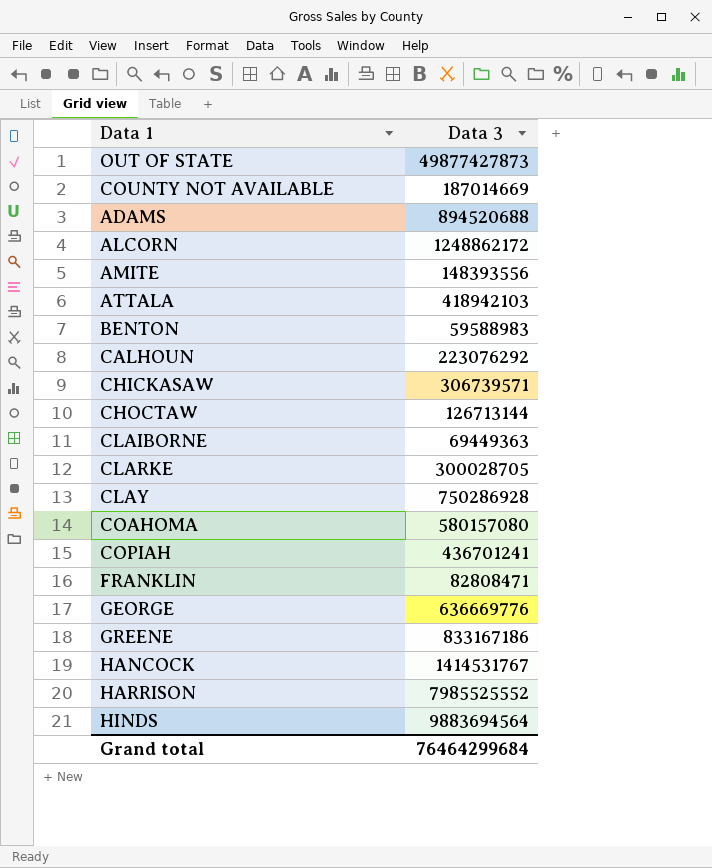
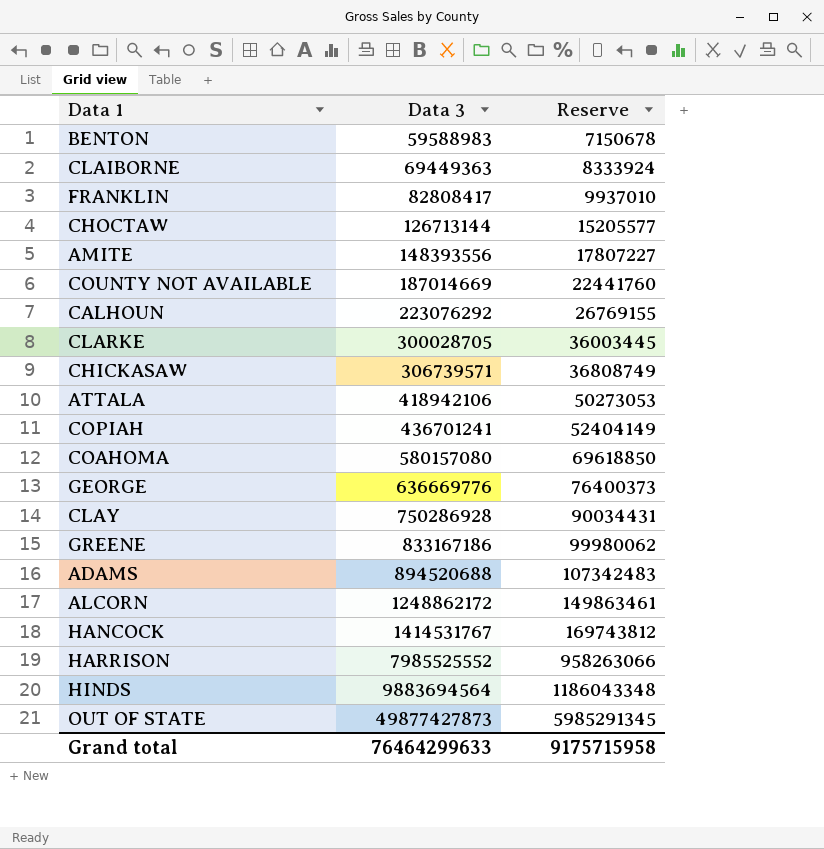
row order: none -> Data 3 ascending
column Reserve | formula: none -> [Data 3] * 0.12
FRANKLIN | Data 3: 82808471 -> 82808417
ATTALA | Data 3: 418942103 -> 418942106
Grand total | Data 3: 76464299684 -> 76464299633

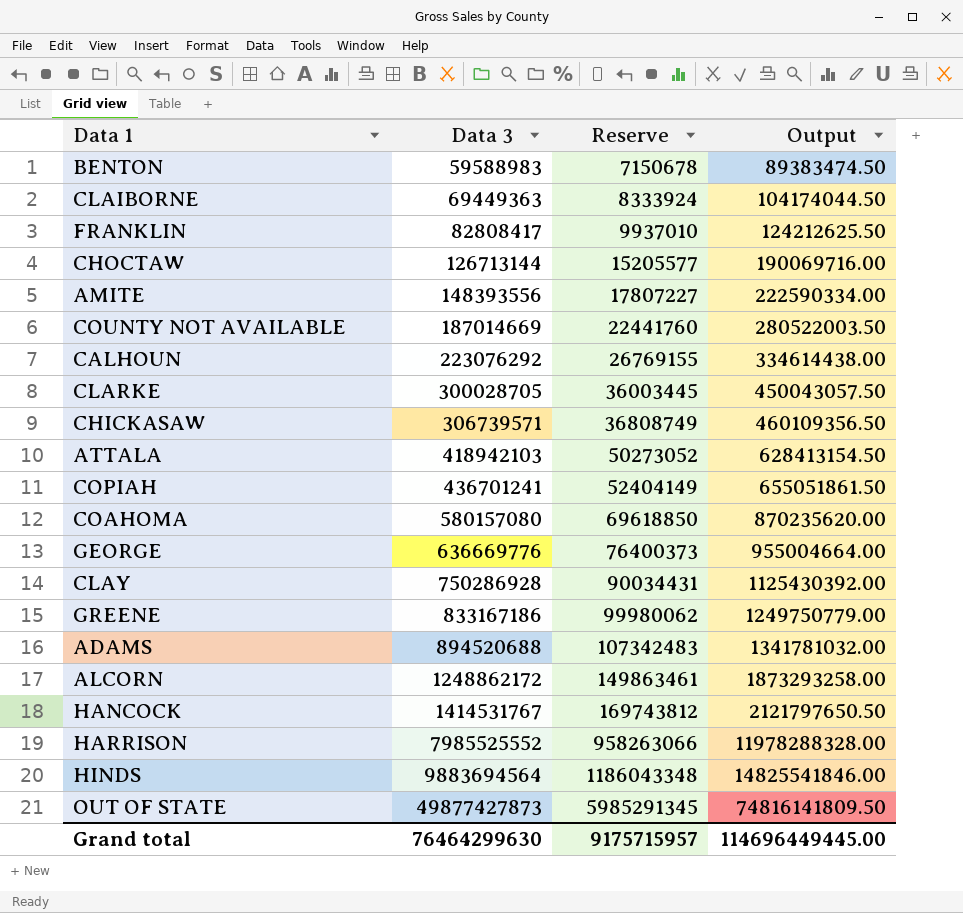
column Output | formula: none -> [Data 3] * 1.5
ATTALA | Data 3: 418942106 -> 418942103
ATTALA | Reserve: 50273053 -> 50273052
Grand total | Data 3: 76464299633 -> 76464299630
Grand total | Reserve: 9175715958 -> 9175715957

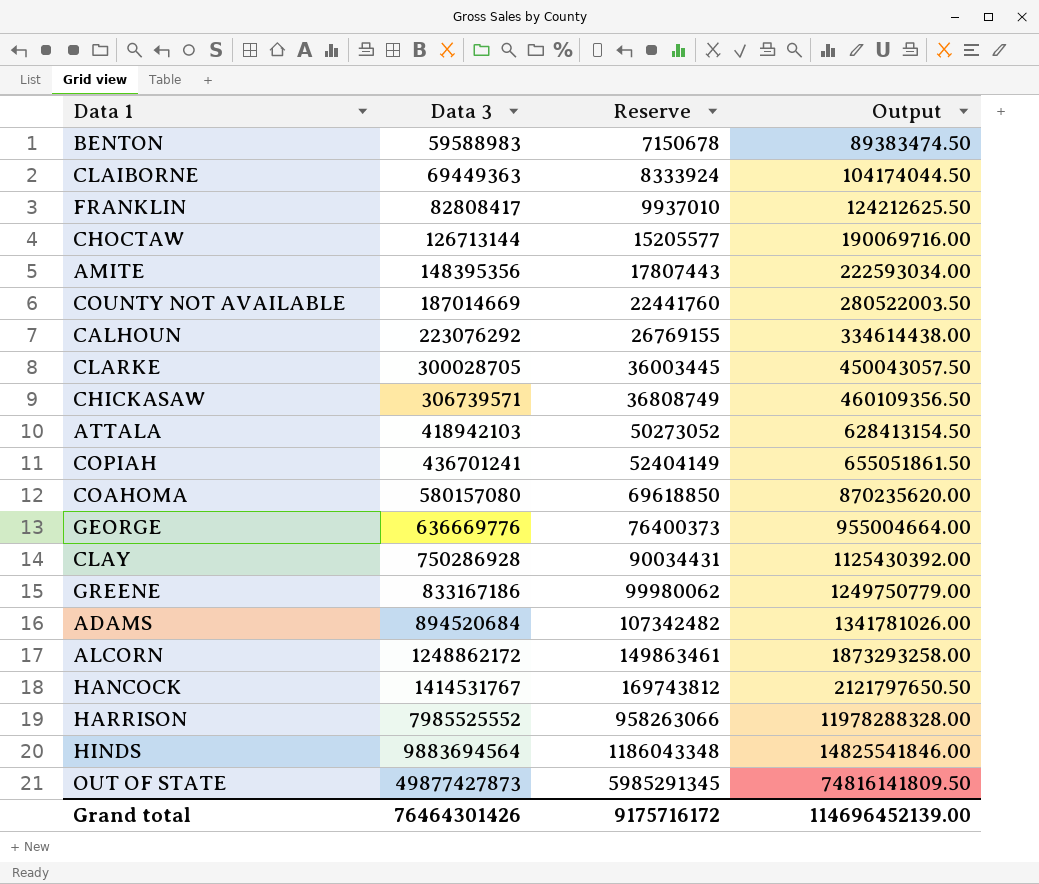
AMITE | Data 3: 148393556 -> 148395356
AMITE | Reserve: 17807227 -> 17807443
AMITE | Output: 222590334.00 -> 222593034.00
ADAMS | Data 3: 894520688 -> 894520684
ADAMS | Reserve: 107342483 -> 107342482
ADAMS | Output: 1341781032.00 -> 1341781026.00
Grand total | Data 3: 76464299630 -> 76464301426
Grand total | Reserve: 9175715957 -> 9175716172
Grand total | Output: 114696449445.00 -> 114696452139.00

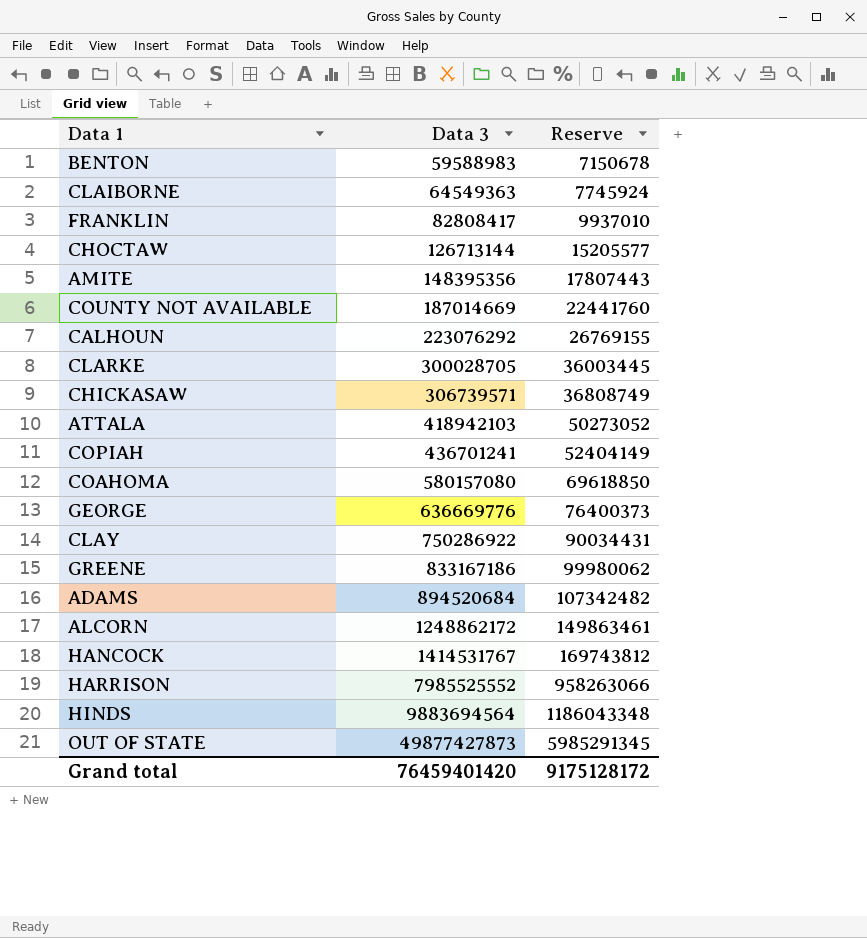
column Output | formula: [Data 3] * 1.5 -> none
CLAIBORNE | Data 3: 69449363 -> 64549363
CLAIBORNE | Reserve: 8333924 -> 7745924
CLAY | Data 3: 750286928 -> 750286922
Grand total | Data 3: 76464301426 -> 76459401420
Grand total | Reserve: 9175716172 -> 9175128172

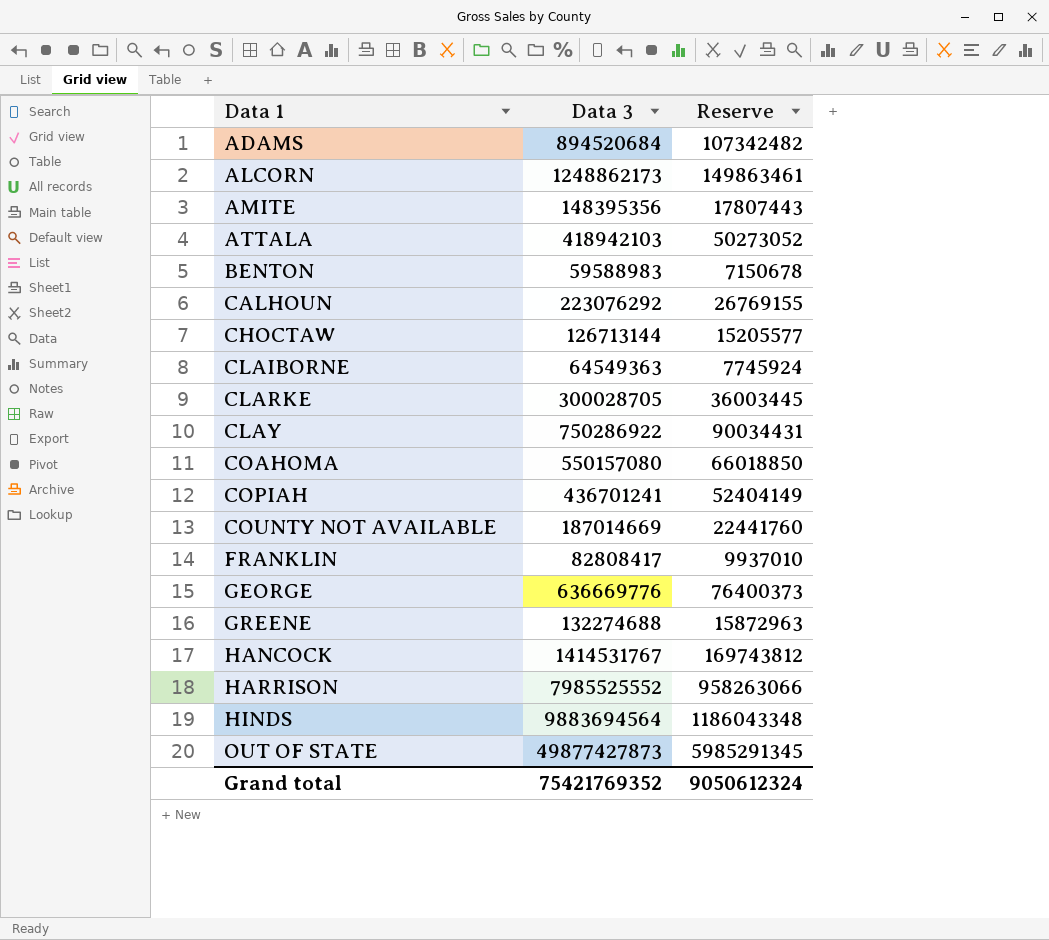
row order: Data 3 ascending -> Data 1 ascending
row CHICKASAW: 306739571 | 36808749 -> none
ALCORN | Data 3: 1248862172 -> 1248862173
COAHOMA | Data 3: 580157080 -> 550157080
COAHOMA | Reserve: 69618850 -> 66018850
GREENE | Data 3: 833167186 -> 132274688
GREENE | Reserve: 99980062 -> 15872963
Grand total | Data 3: 76459401420 -> 75421769352
Grand total | Reserve: 9175128172 -> 9050612324

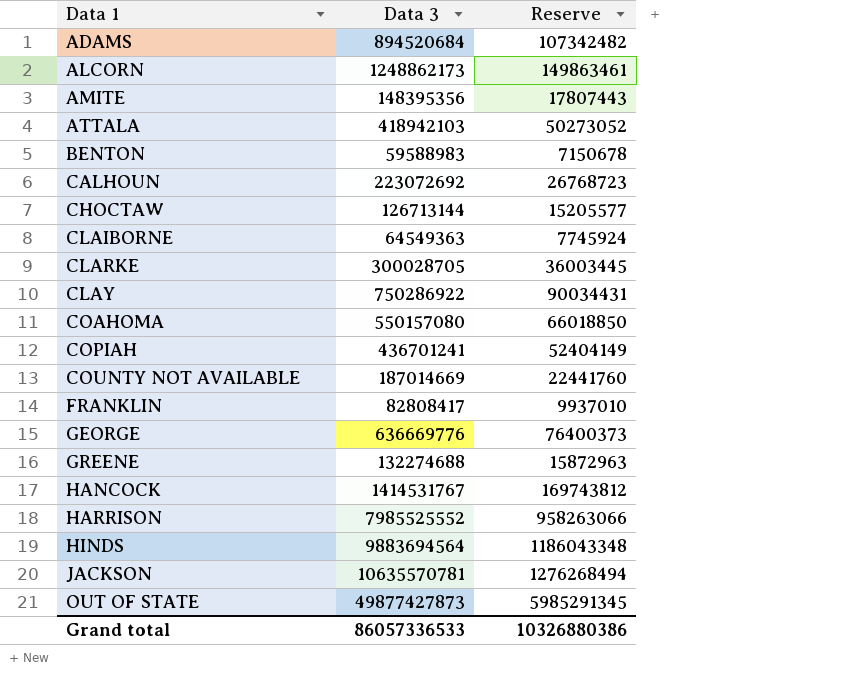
CALHOUN | Data 3: 223076292 -> 223072692
CALHOUN | Reserve: 26769155 -> 26768723
row JACKSON: none -> 10635570781 | 1276268494
Grand total | Data 3: 75421769352 -> 86057336533
Grand total | Reserve: 9050612324 -> 10326880386

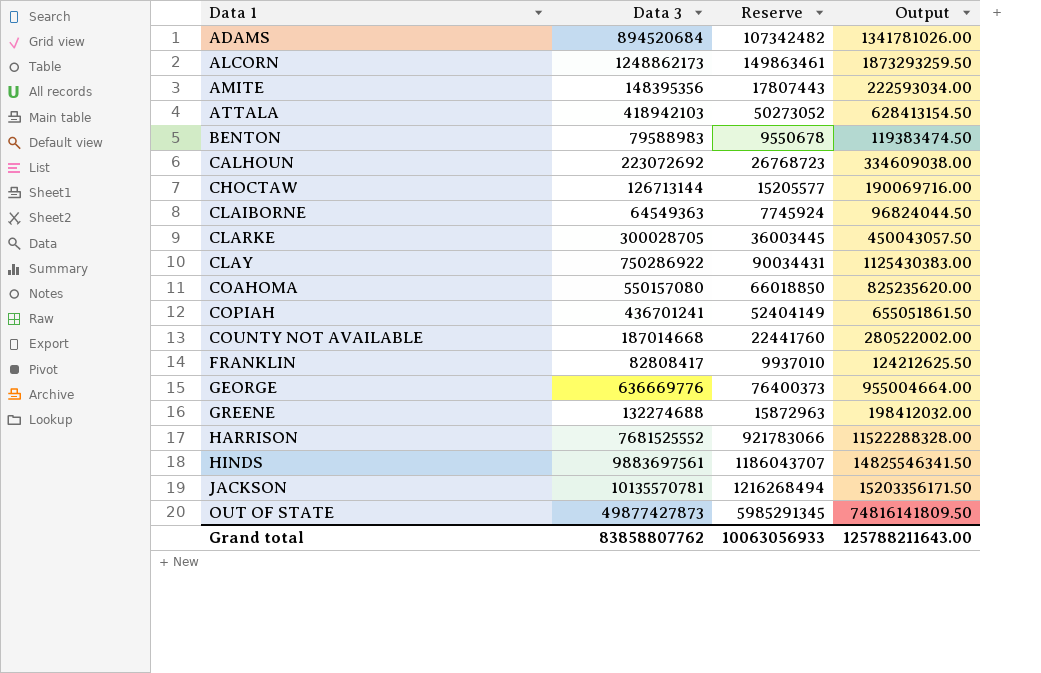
column Output | formula: none -> [Data 3] * 1.5
row HANCOCK: 1414531767 | 169743812 -> none
BENTON | Data 3: 59588983 -> 79588983
BENTON | Reserve: 7150678 -> 9550678
COUNTY NOT AVAILABLE | Data 3: 187014669 -> 187014668
HARRISON | Data 3: 7985525552 -> 7681525552
HARRISON | Reserve: 958263066 -> 921783066
HINDS | Data 3: 9883694564 -> 9883697561
HINDS | Reserve: 1186043348 -> 1186043707
JACKSON | Data 3: 10635570781 -> 10135570781
JACKSON | Reserve: 1276268494 -> 1216268494
Grand total | Data 3: 86057336533 -> 83858807762
Grand total | Reserve: 10326880386 -> 10063056933

